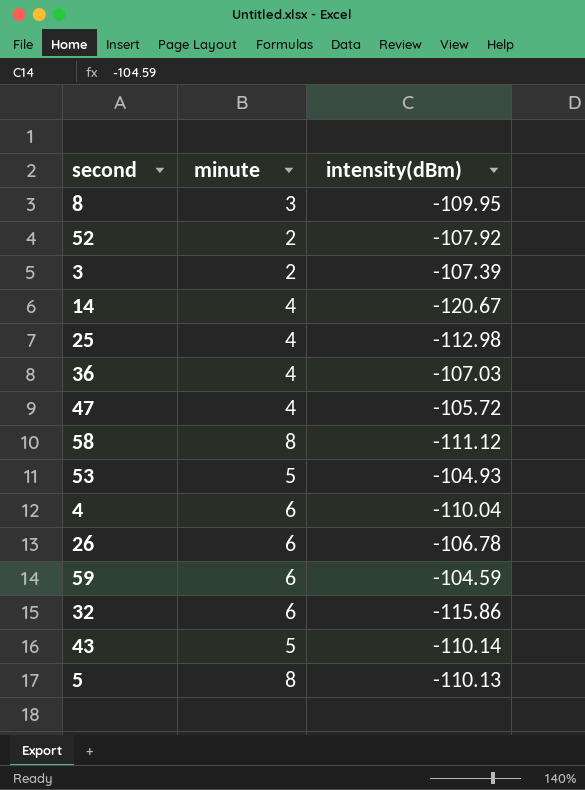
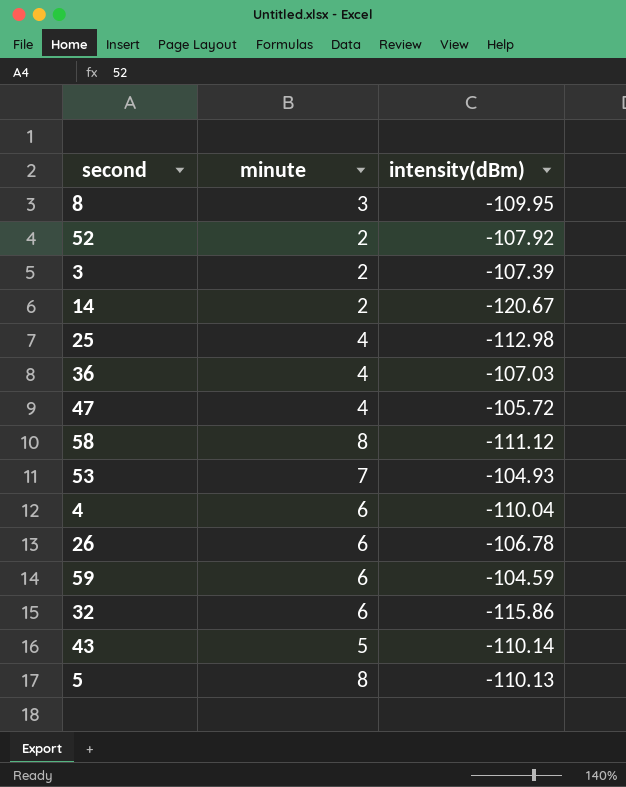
14 | minute: 4 -> 2
53 | minute: 5 -> 7

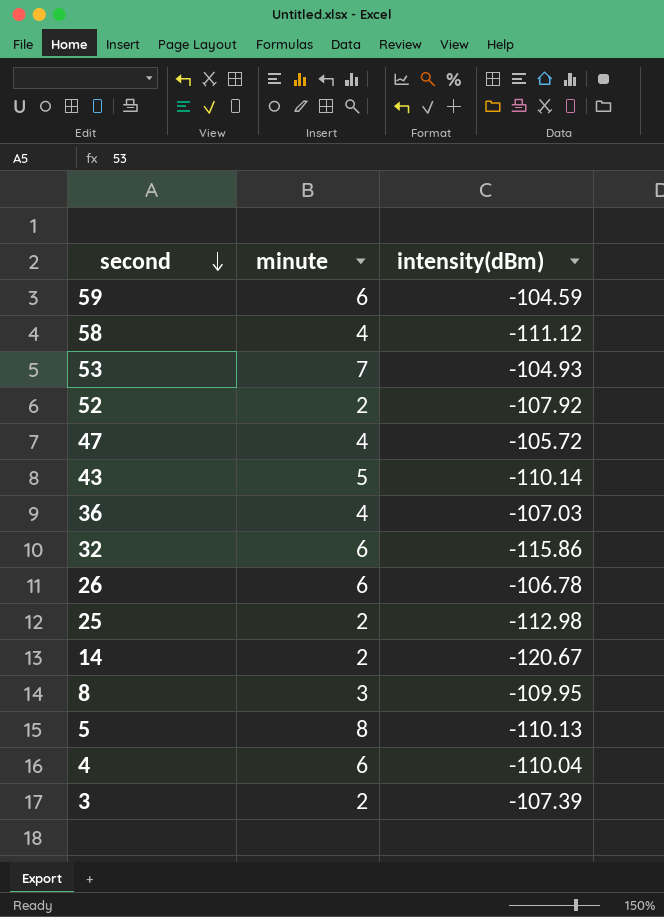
row order: none -> second descending
58 | minute: 8 -> 4
25 | minute: 4 -> 2

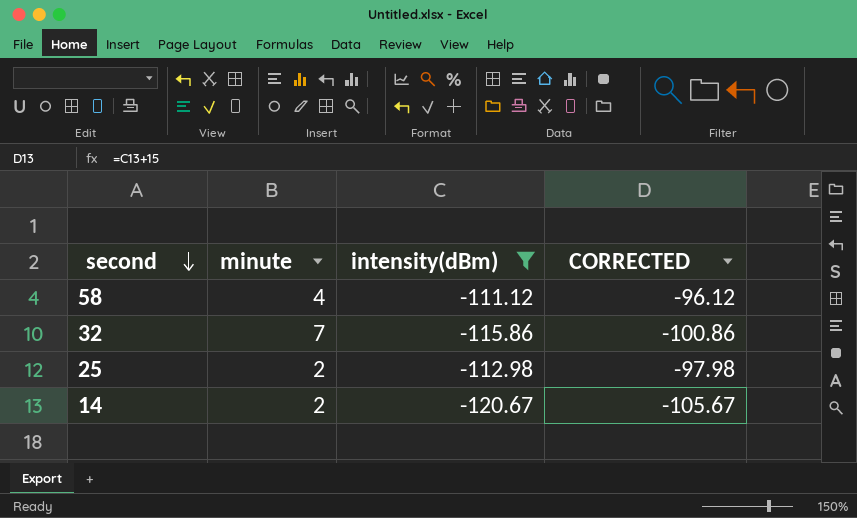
filter: none -> intensity(dBm) <= -111.12
column CORRECTED | formula: none -> [intensity(dBm)] + 15
32 | minute: 6 -> 7

